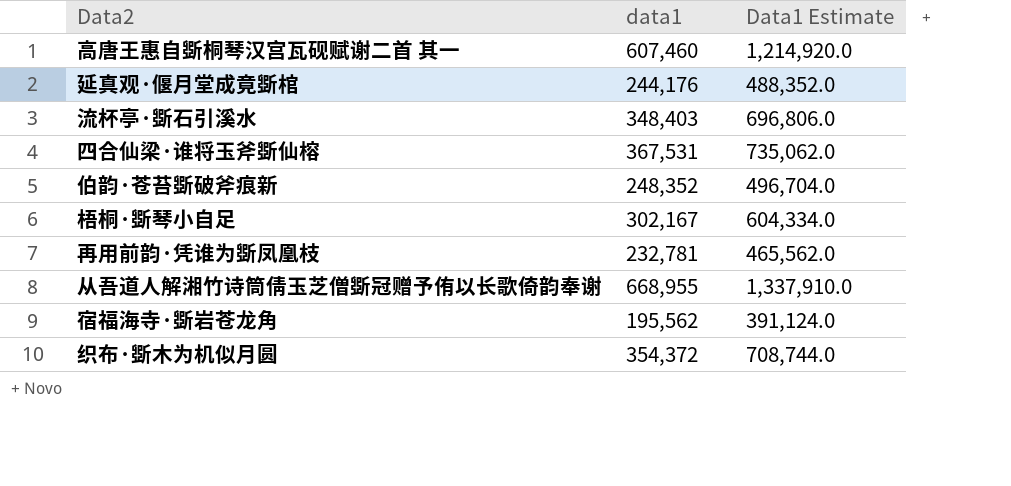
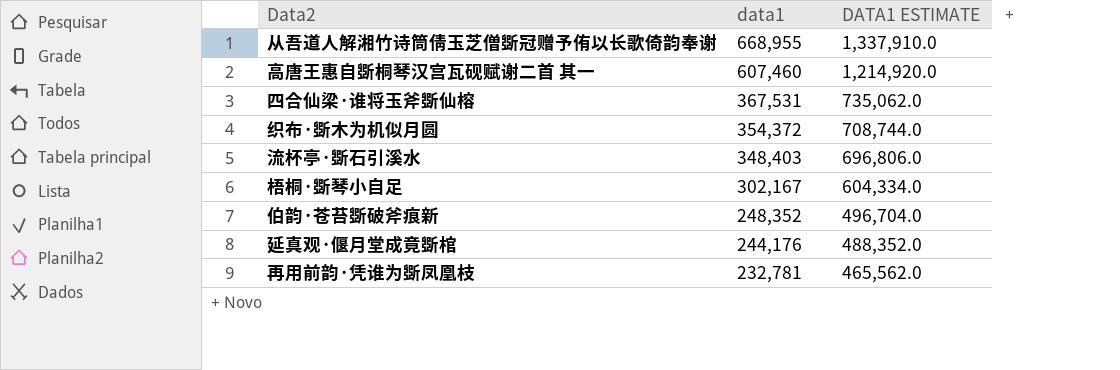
row order: none -> data1 descending
column name: Data1 Estimate -> DATA1 ESTIMATE
row 宿福海寺·斲岩苍龙角: 195,562 | 391,124.0 -> none

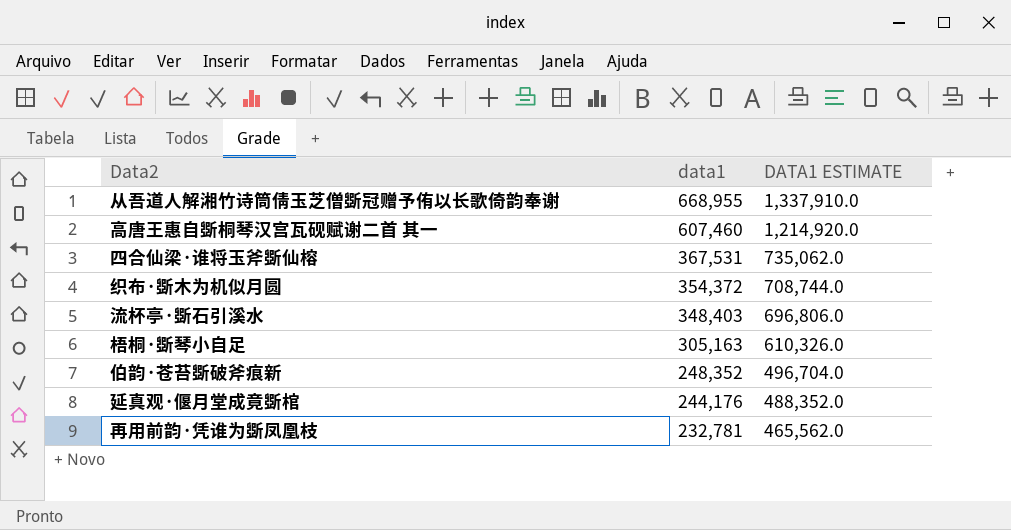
梧桐·斲琴小自足 | data1: 302,167 -> 305,163
梧桐·斲琴小自足 | DATA1 ESTIMATE: 604,334.0 -> 610,326.0

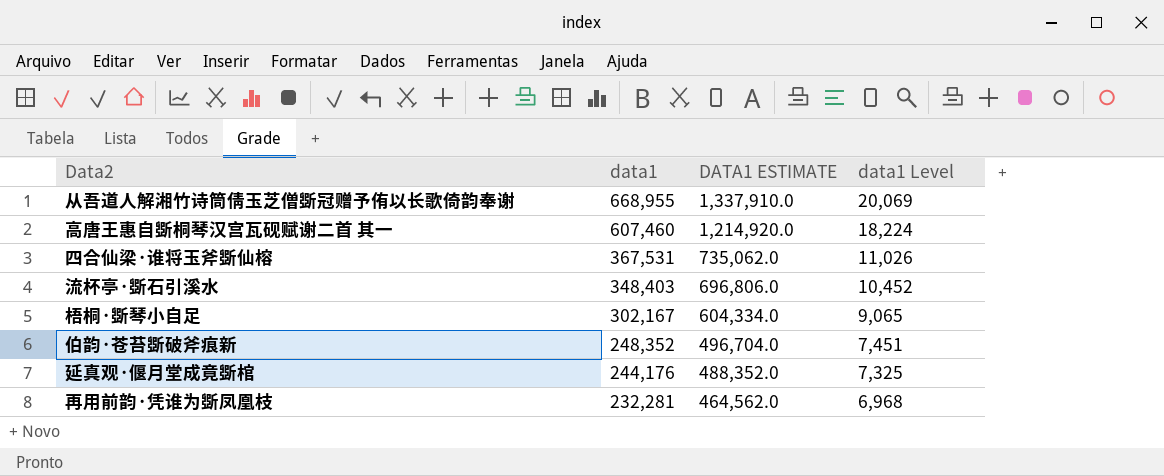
column data1 Level | formula: none -> [data1] * 0.03
row 织布·斲木为机似月圆: 354,372 | 708,744.0 -> none
梧桐·斲琴小自足 | data1: 305,163 -> 302,167
梧桐·斲琴小自足 | DATA1 ESTIMATE: 610,326.0 -> 604,334.0
再用前韵·凭谁为斲凤凰枝 | data1: 232,781 -> 232,281
再用前韵·凭谁为斲凤凰枝 | DATA1 ESTIMATE: 465,562.0 -> 464,562.0

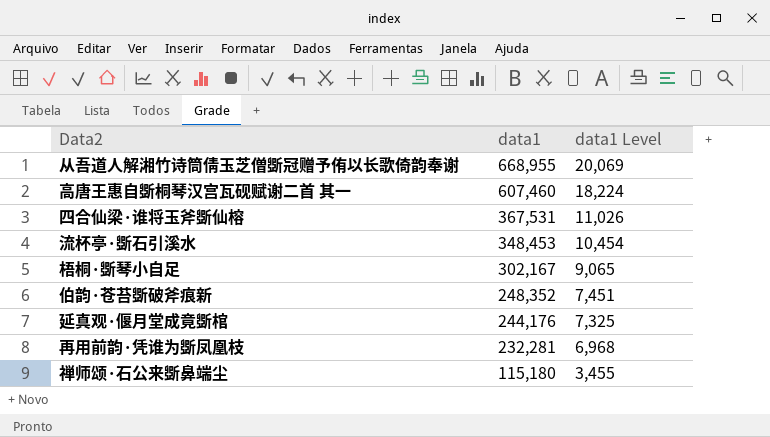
column DATA1 ESTIMATE | formula: [data1] * 2 -> none
流杯亭·斲石引溪水 | data1: 348,403 -> 348,453
流杯亭·斲石引溪水 | data1 Level: 10,452 -> 10,454
row 禅师颂·石公来斲鼻端尘: none -> 115,180 | 3,455

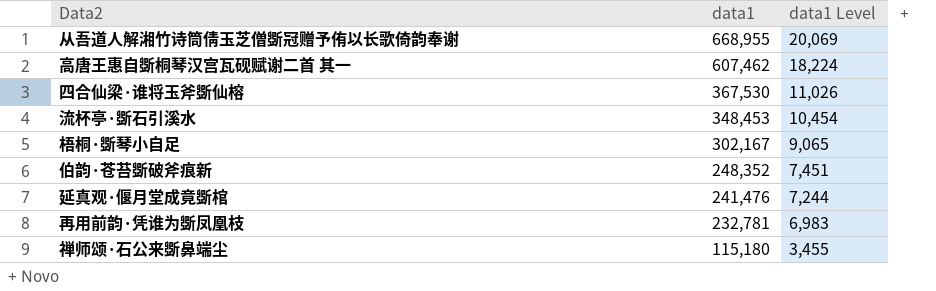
高唐王惠自斲桐琴汉宫瓦砚赋谢二首 其一 | data1: 607,460 -> 607,462
四合仙梁·谁将玉斧斲仙榕 | data1: 367,531 -> 367,530
延真观·偃月堂成竟斲棺 | data1: 244,176 -> 241,476
延真观·偃月堂成竟斲棺 | data1 Level: 7,325 -> 7,244
再用前韵·凭谁为斲凤凰枝 | data1: 232,281 -> 232,781
再用前韵·凭谁为斲凤凰枝 | data1 Level: 6,968 -> 6,983

